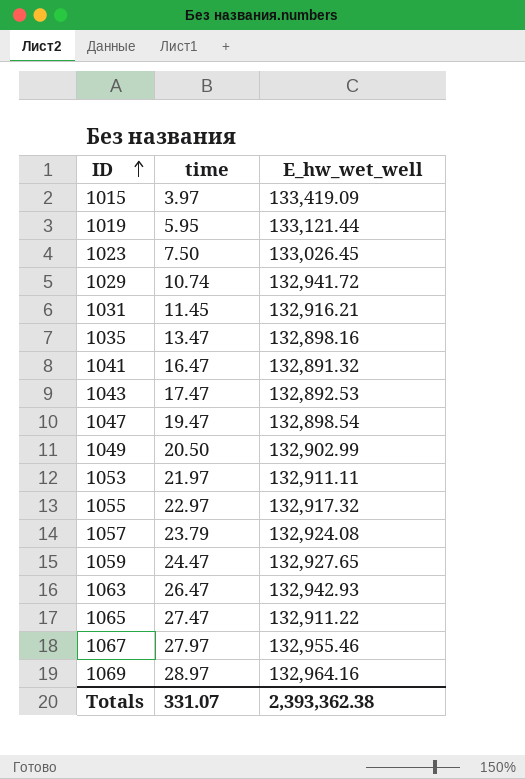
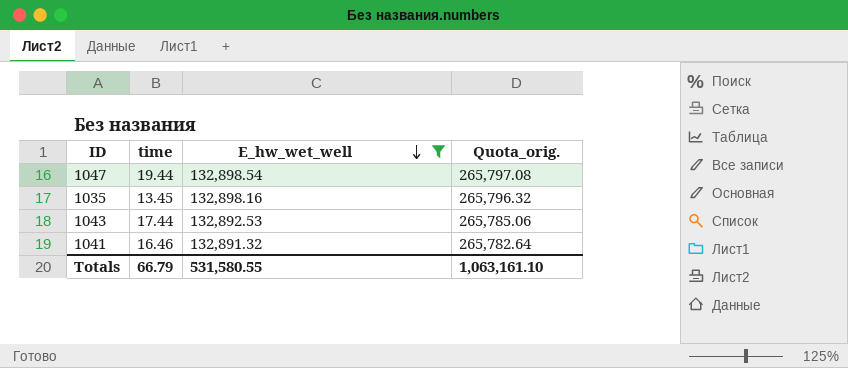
filter: none -> E_hw_wet_well <= 132,898.54
row order: ID ascending -> E_hw_wet_well descending
column Quota_orig. | formula: none -> [E_hw_wet_well] * 2
1047 | time: 19.47 -> 19.44
1035 | time: 13.47 -> 13.45
1043 | time: 17.47 -> 17.44
1041 | time: 16.47 -> 16.46
Totals | time: 331.07 -> 66.79
Totals | E_hw_wet_well: 2,393,362.38 -> 531,580.55

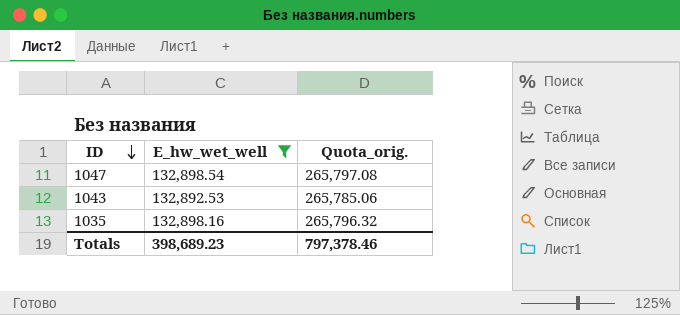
row order: E_hw_wet_well descending -> ID descending
column time | position: 2 -> none
row 1041: 16.46 | 132,891.32 | 265,782.64 -> none
Totals | E_hw_wet_well: 531,580.55 -> 398,689.23
Totals | Quota_orig.: 1,063,161.10 -> 797,378.46

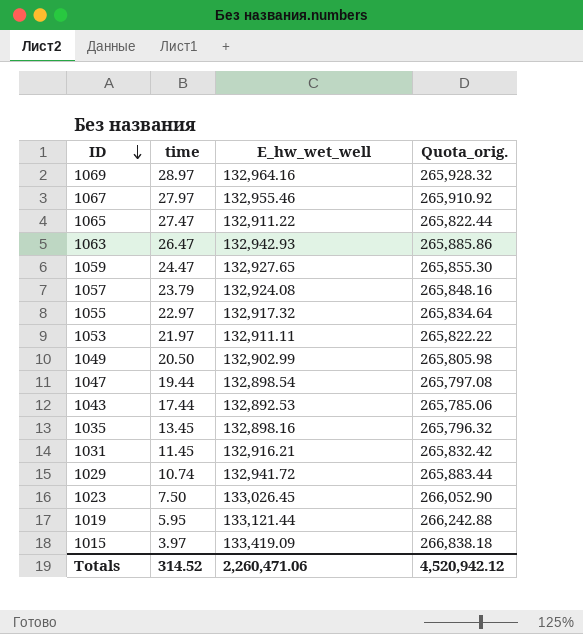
filter: E_hw_wet_well <= 132,898.54 -> none
column time | position: none -> 2
Totals | E_hw_wet_well: 398,689.23 -> 2,260,471.06
Totals | Quota_orig.: 797,378.46 -> 4,520,942.12

